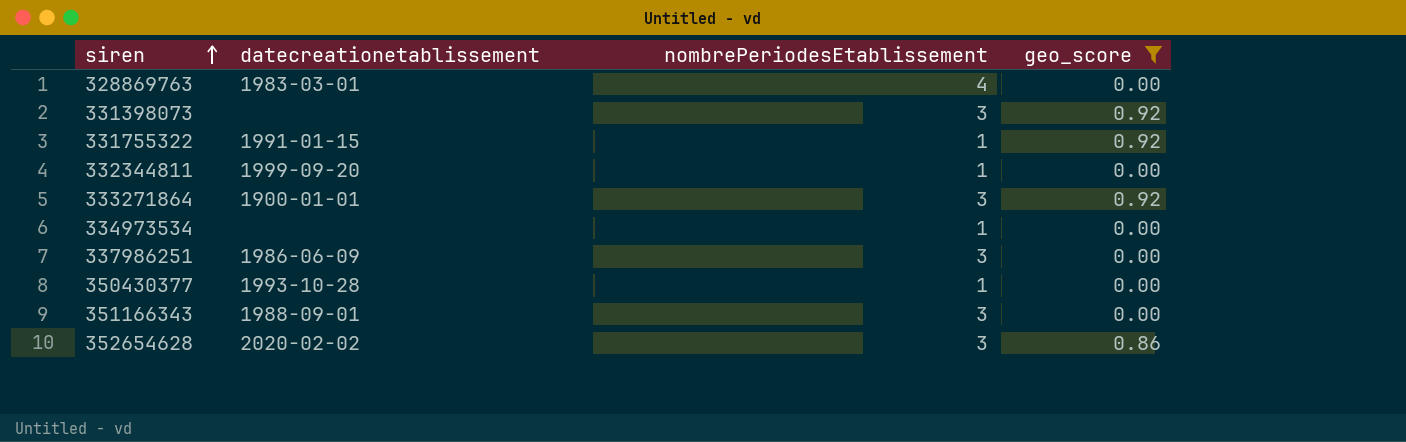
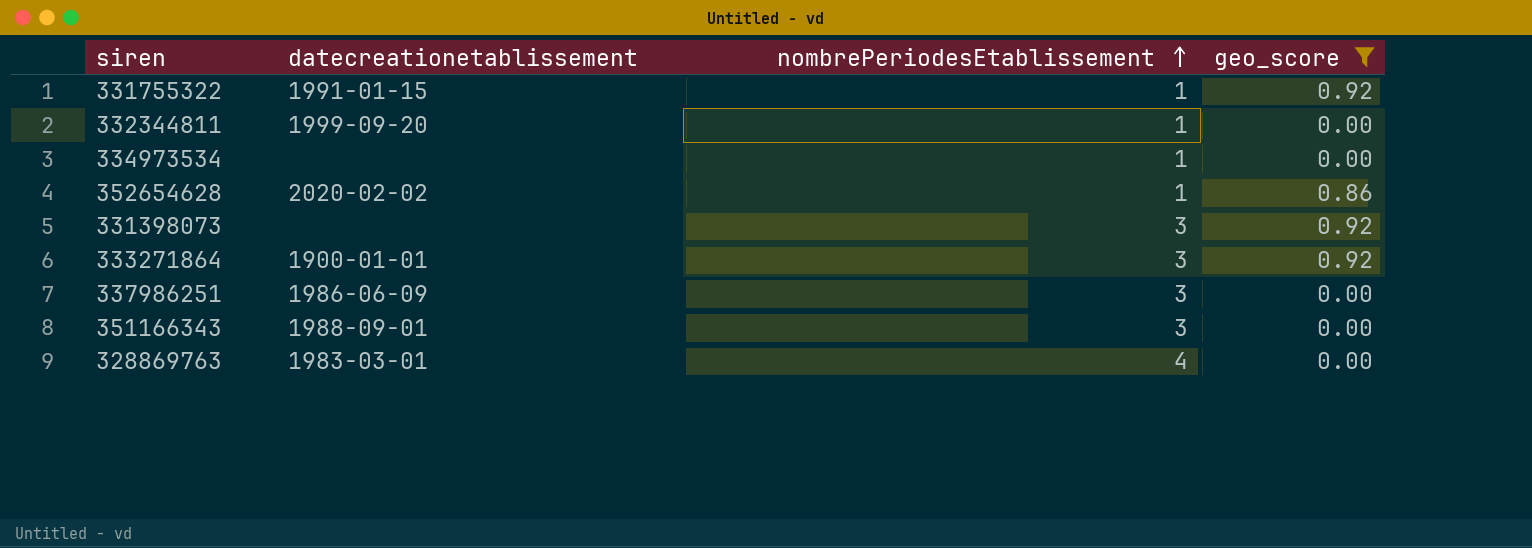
row order: siren ascending -> nombrePeriodesEtablissement ascending
row 350430377: 1993-10-28 | 1 | 0.00 -> none
352654628 | nombrePeriodesEtablissement: 3 -> 1

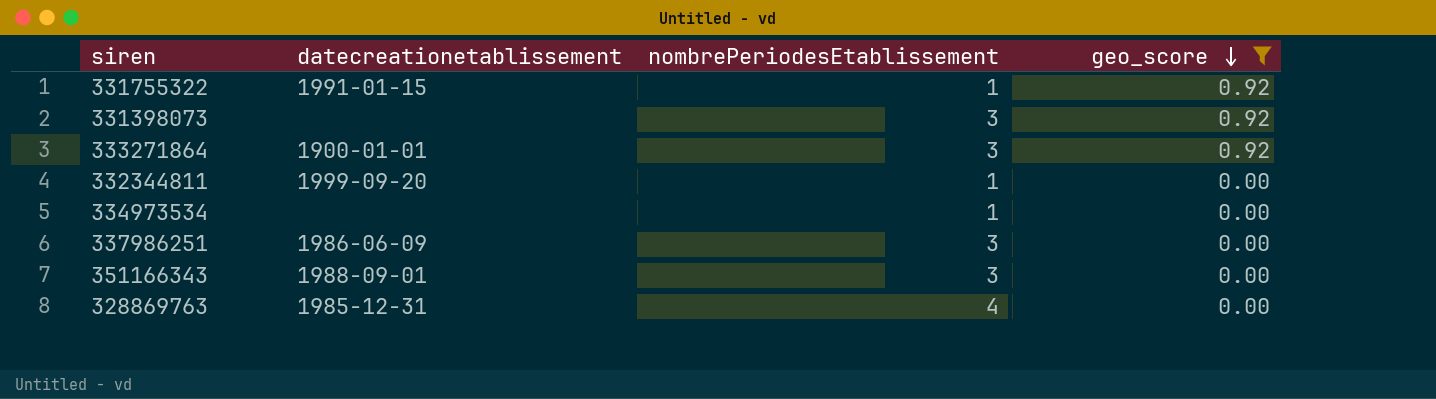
row order: nombrePeriodesEtablissement ascending -> geo_score descending
row 352654628: 2020-02-02 | 1 | 0.86 -> none
328869763 | datecreationetablissement: 1983-03-01 -> 1985-12-31

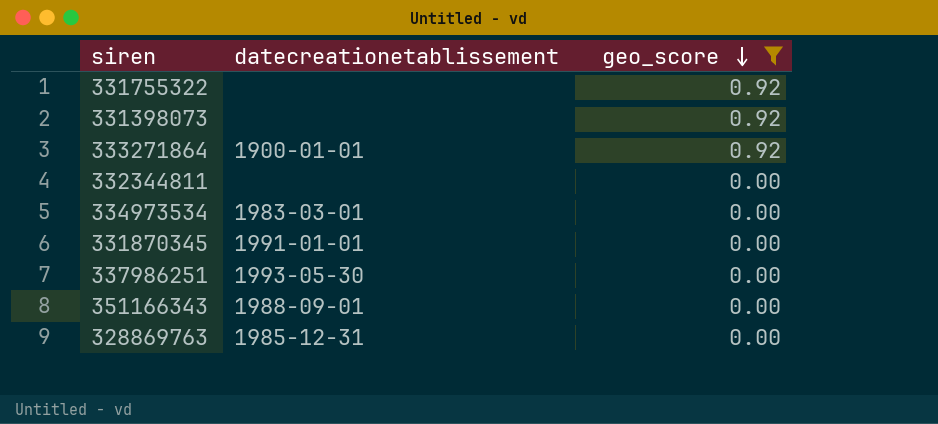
column nombrePeriodesEtablissement | position: 3 -> none
331755322 | datecreationetablissement: 1991-01-15 -> none
332344811 | datecreationetablissement: 1999-09-20 -> none
334973534 | datecreationetablissement: none -> 1983-03-01
row 331870345: none -> 1991-01-01 | 0.00
337986251 | datecreationetablissement: 1986-06-09 -> 1993-05-30

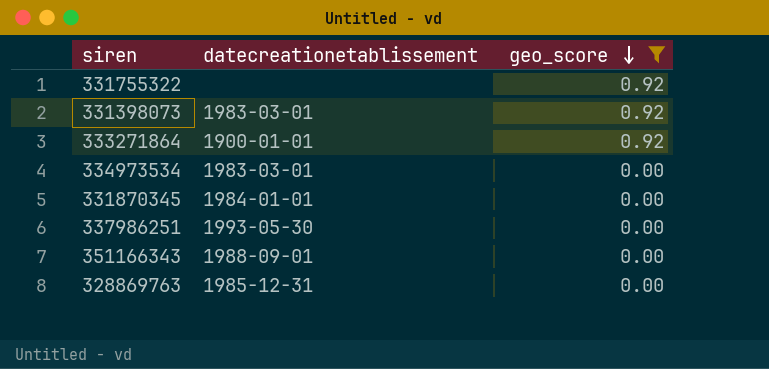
row 332344811: none | 0.00 -> none
331398073 | datecreationetablissement: none -> 1983-03-01
331870345 | datecreationetablissement: 1991-01-01 -> 1984-01-01

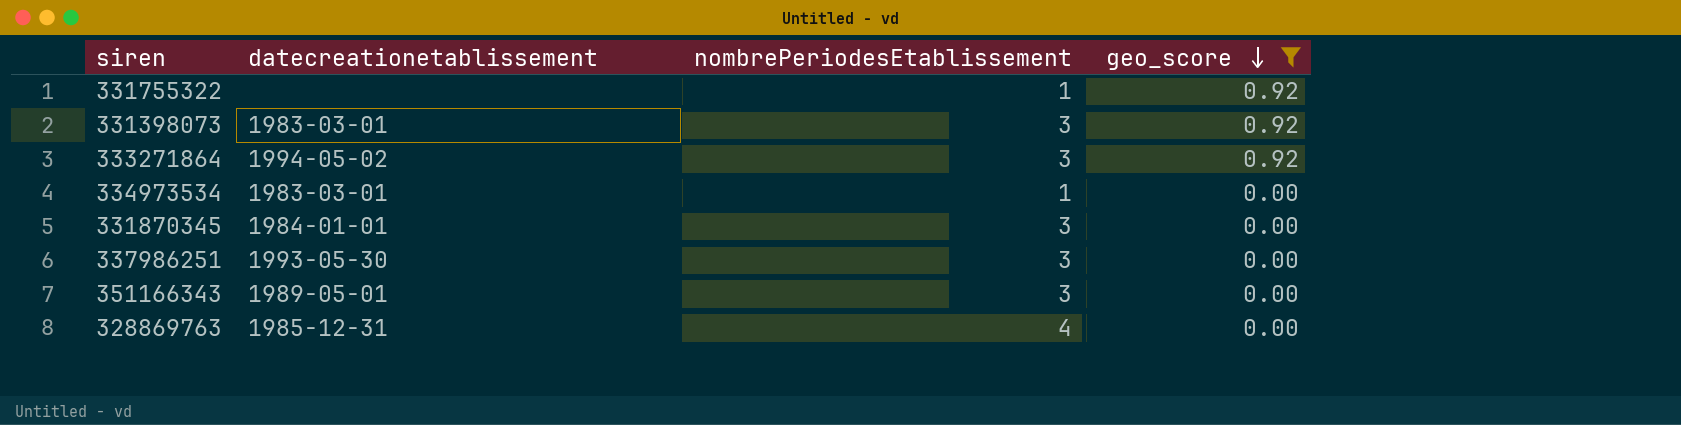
column nombrePeriodesEtablissement | position: none -> 3
333271864 | datecreationetablissement: 1900-01-01 -> 1994-05-02
351166343 | datecreationetablissement: 1988-09-01 -> 1989-05-01

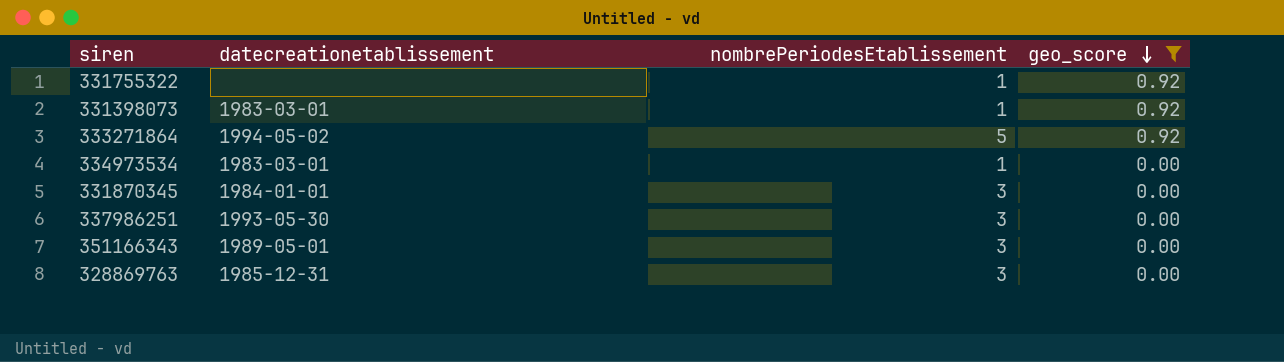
331398073 | nombrePeriodesEtablissement: 3 -> 1
333271864 | nombrePeriodesEtablissement: 3 -> 5
328869763 | nombrePeriodesEtablissement: 4 -> 3

